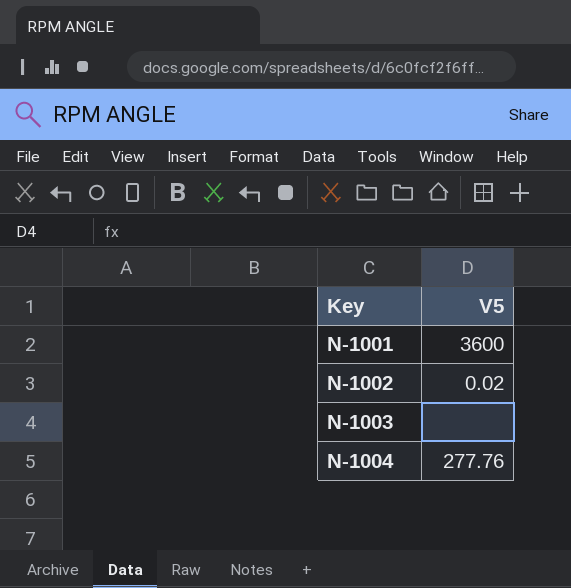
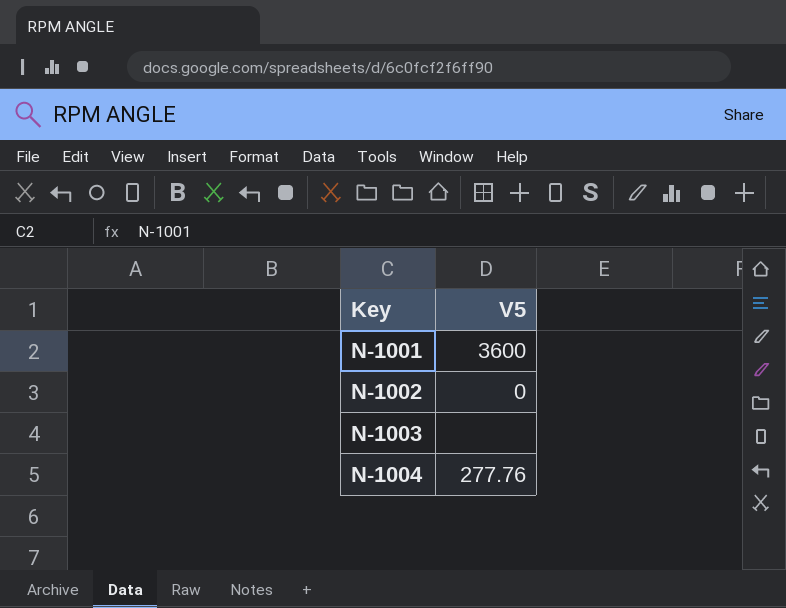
N-1002 | V5: 0.02 -> 0

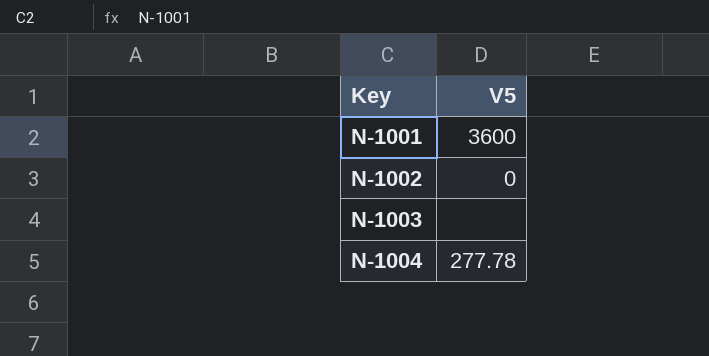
N-1004 | V5: 277.76 -> 277.78

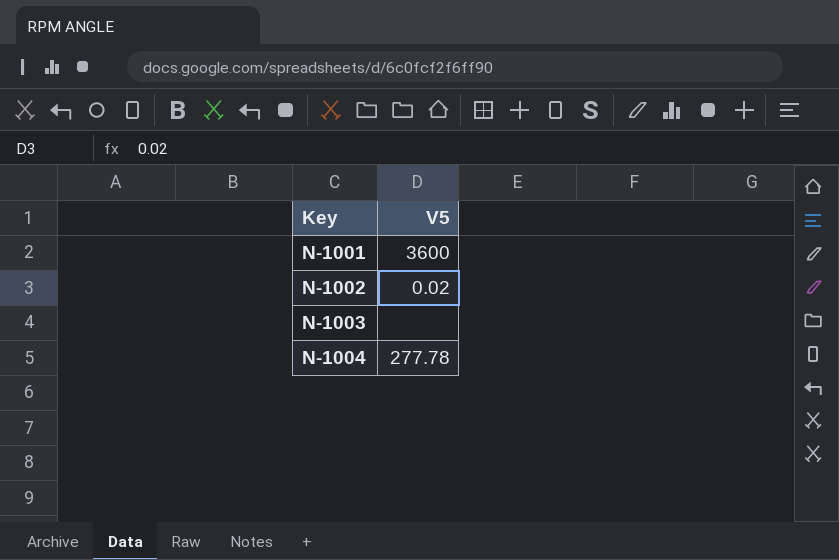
N-1002 | V5: 0 -> 0.02

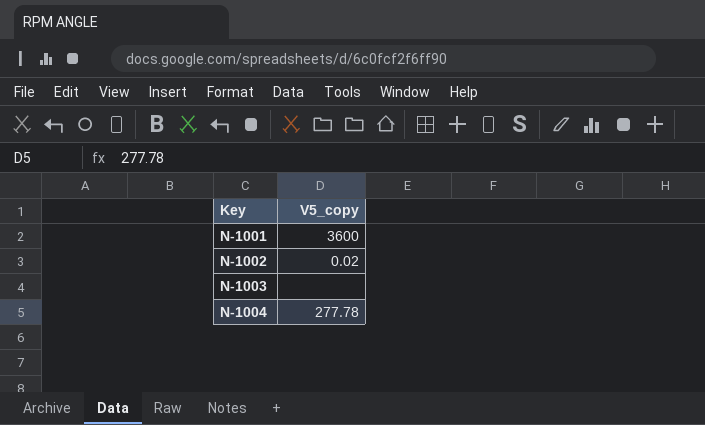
column name: V5 -> V5_copy

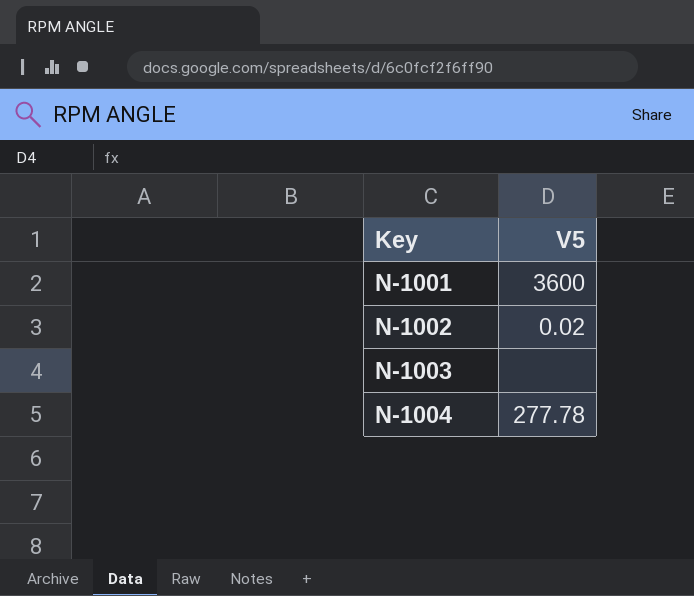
column name: V5_copy -> V5

